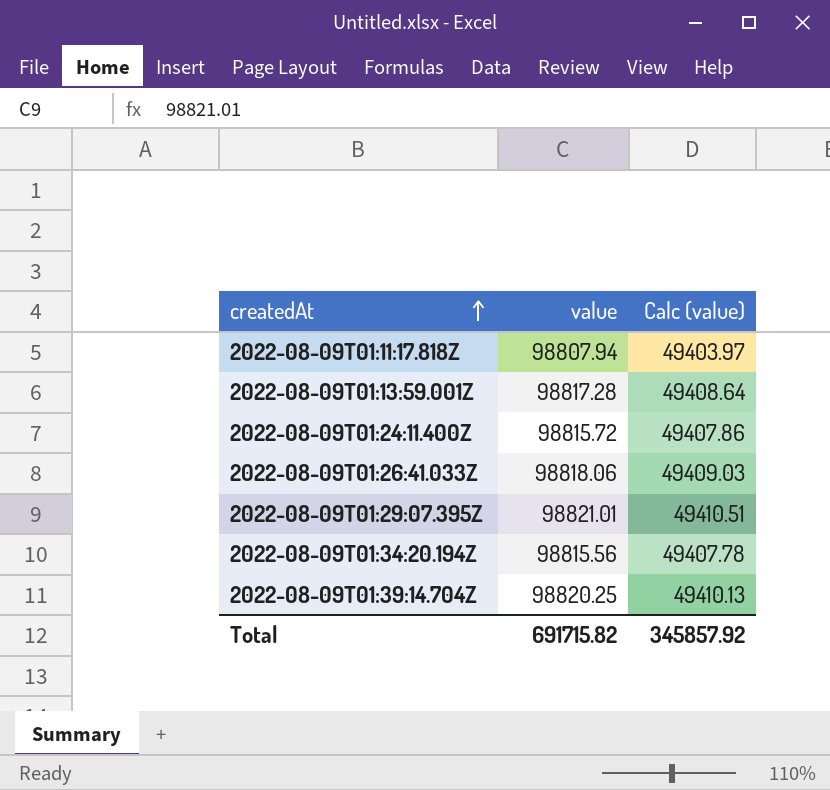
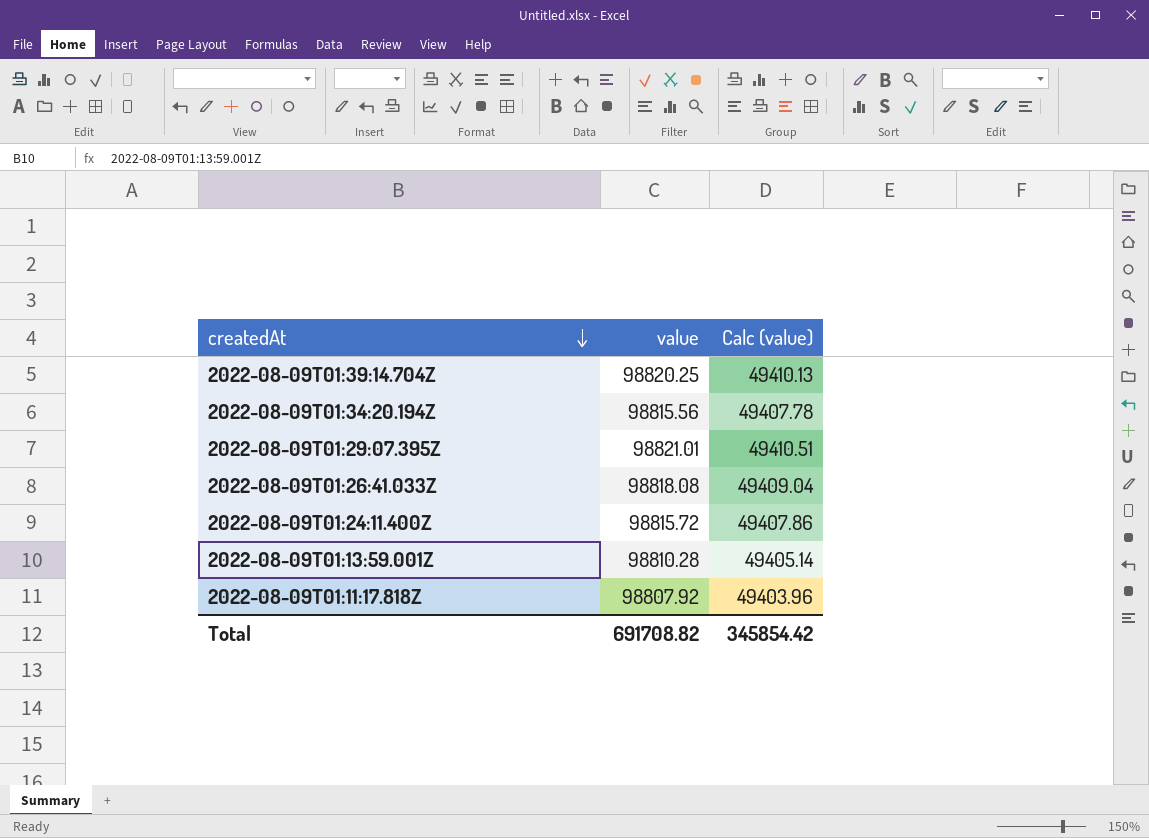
row order: createdAt ascending -> createdAt descending
2022-08-09T01:26:41.033Z | value: 98818.06 -> 98818.08
2022-08-09T01:26:41.033Z | Calc (value): 49409.03 -> 49409.04
2022-08-09T01:13:59.001Z | value: 98817.28 -> 98810.28
2022-08-09T01:13:59.001Z | Calc (value): 49408.64 -> 49405.14
2022-08-09T01:11:17.818Z | value: 98807.94 -> 98807.92
2022-08-09T01:11:17.818Z | Calc (value): 49403.97 -> 49403.96
Total | value: 691715.82 -> 691708.82
Total | Calc (value): 345857.92 -> 345854.42

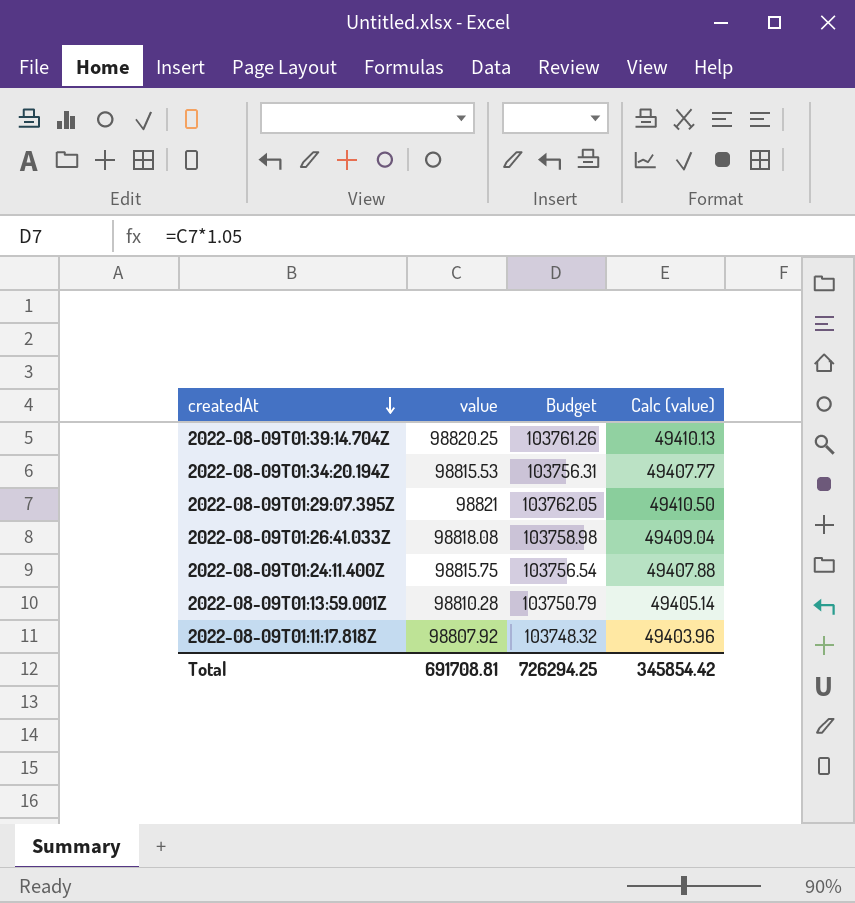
column Budget | formula: none -> [value] * 1.05
2022-08-09T01:34:20.194Z | value: 98815.56 -> 98815.53
2022-08-09T01:34:20.194Z | Calc (value): 49407.78 -> 49407.77
2022-08-09T01:29:07.395Z | value: 98821.01 -> 98821
2022-08-09T01:29:07.395Z | Calc (value): 49410.51 -> 49410.50
2022-08-09T01:24:11.400Z | value: 98815.72 -> 98815.75
2022-08-09T01:24:11.400Z | Calc (value): 49407.86 -> 49407.88
Total | value: 691708.82 -> 691708.81

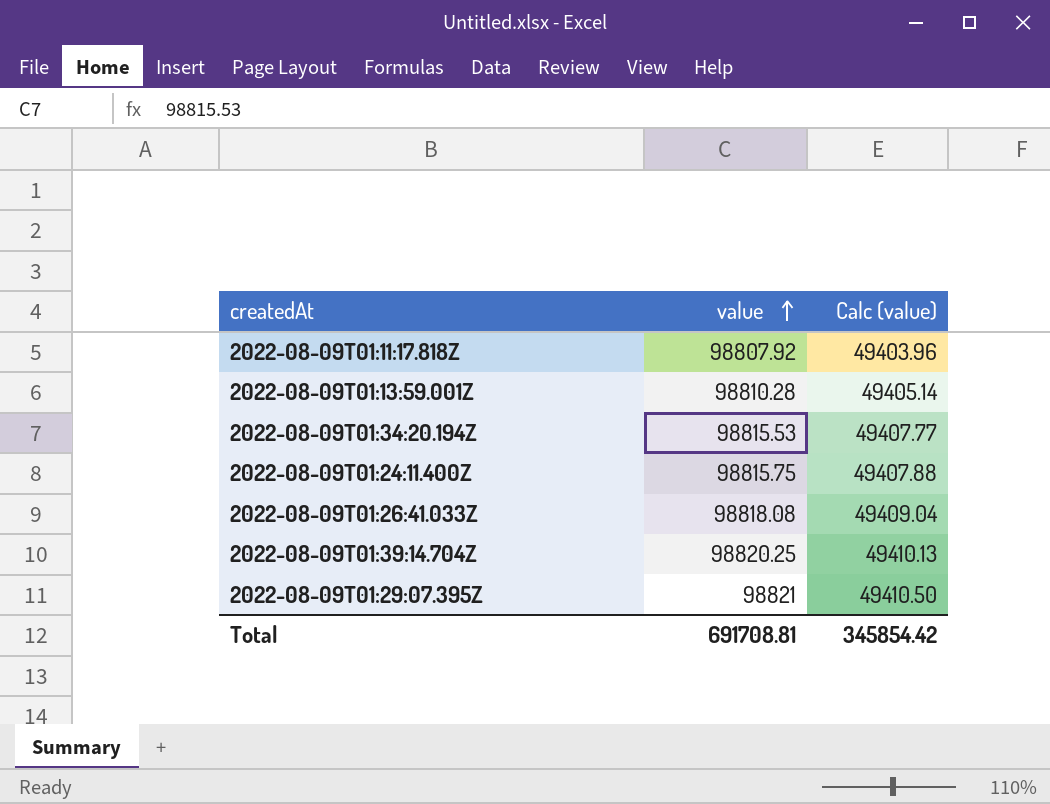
row order: createdAt descending -> value ascending
column Budget | formula: [value] * 1.05 -> none

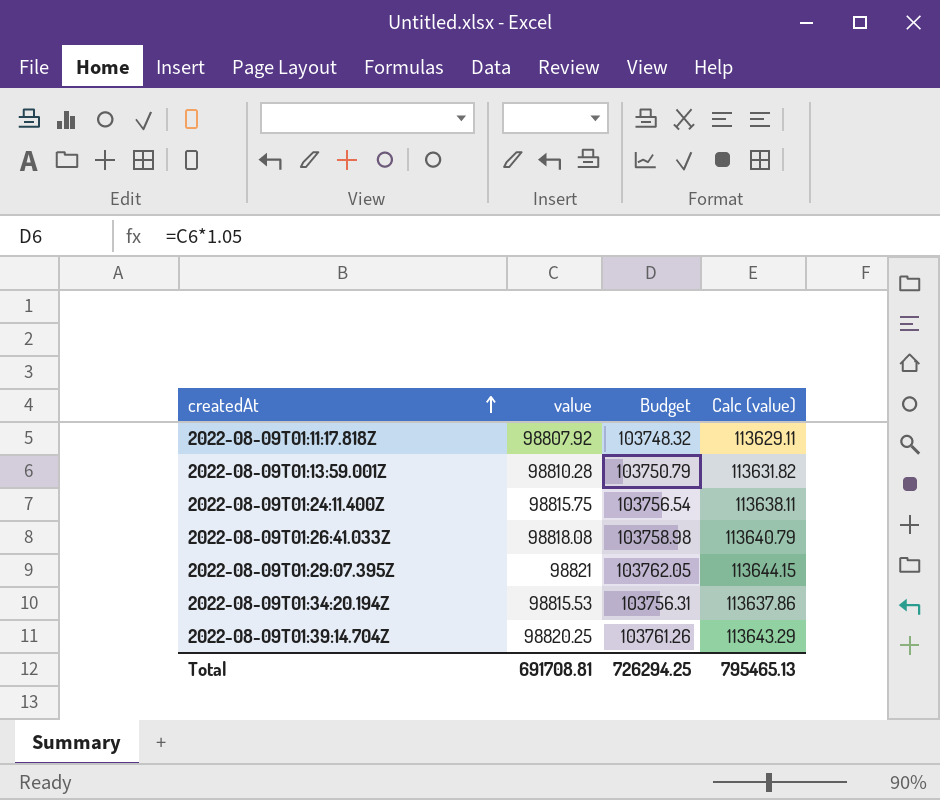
row order: value ascending -> createdAt ascending
column Budget | formula: none -> [value] * 1.05
column Calc (value) | formula: [value] * 0.5 -> [value] * 1.15
Total | Calc (value): 345854.42 -> 795465.13

